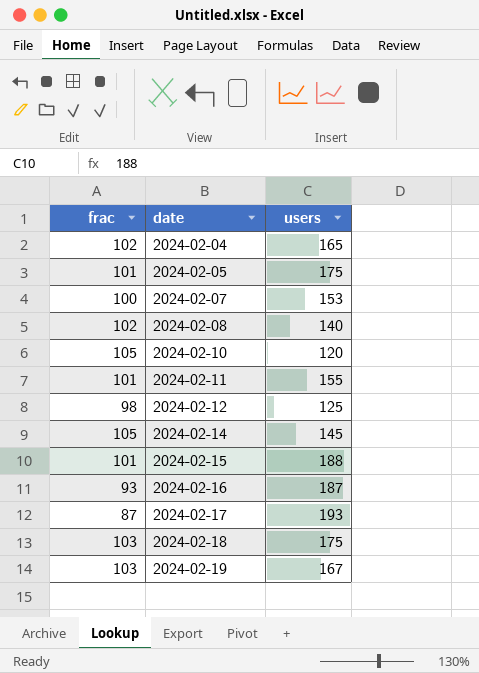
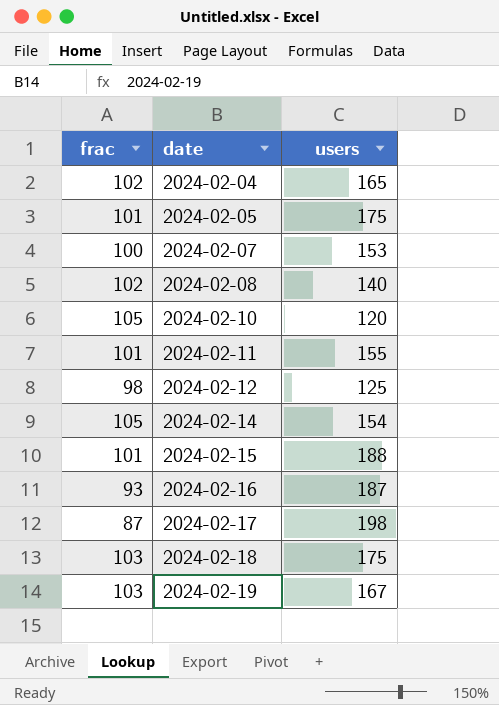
2024-02-14 | users: 145 -> 154
2024-02-17 | users: 193 -> 198

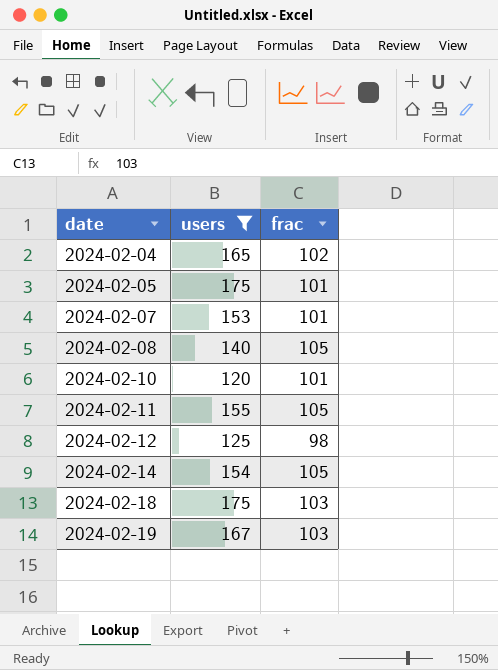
filter: none -> users <= 175
column frac | position: 1 -> 3
2024-02-07 | frac: 100 -> 101
2024-02-08 | frac: 102 -> 105
2024-02-10 | frac: 105 -> 101
2024-02-11 | frac: 101 -> 105

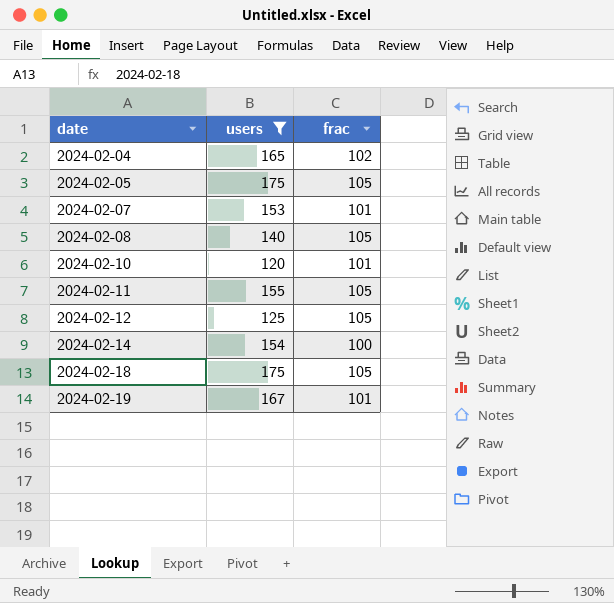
2024-02-05 | frac: 101 -> 105
2024-02-12 | frac: 98 -> 105
2024-02-14 | frac: 105 -> 100
2024-02-18 | frac: 103 -> 105
2024-02-19 | frac: 103 -> 101

